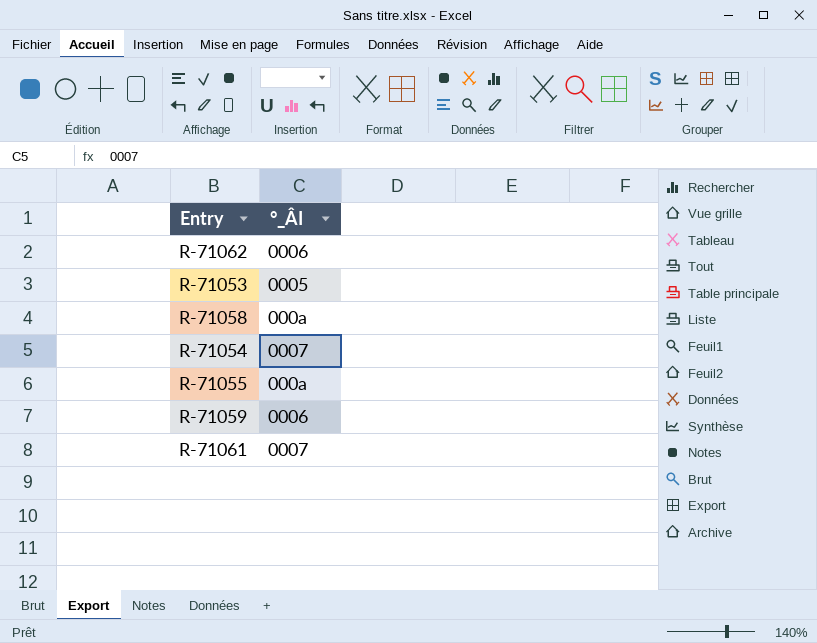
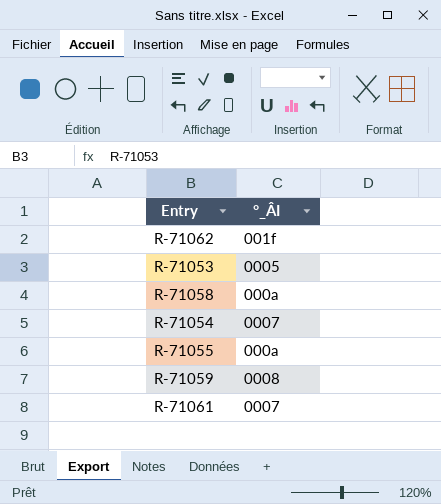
R-71062 | °_ÂI: 0006 -> 001f
R-71059 | °_ÂI: 0006 -> 0008

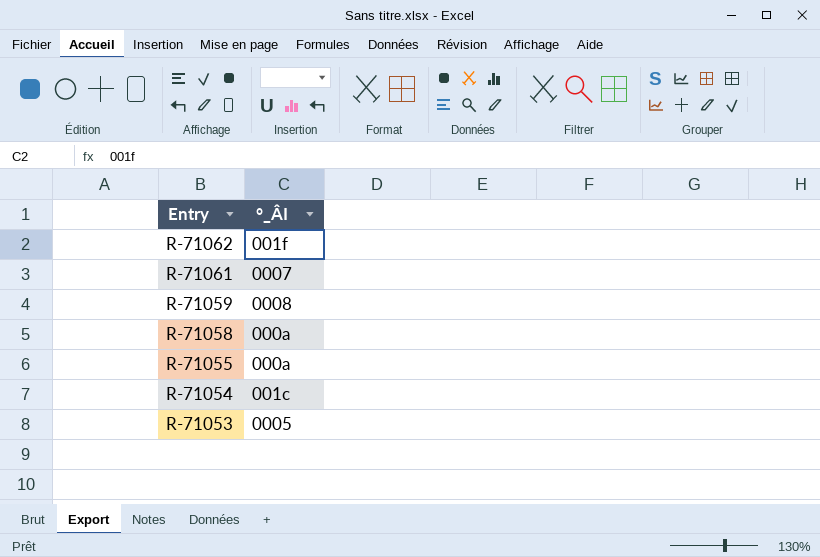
row order: none -> Entry descending
R-71054 | °_ÂI: 0007 -> 001c

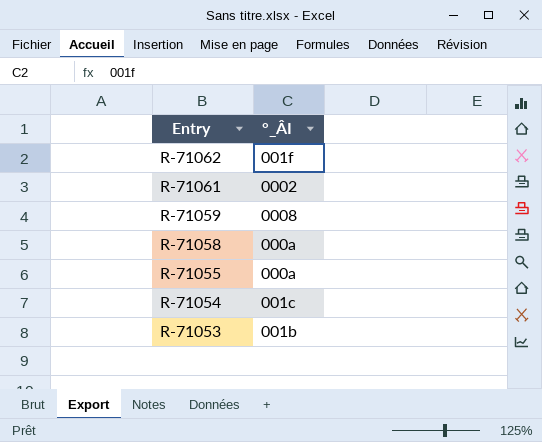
R-71061 | °_ÂI: 0007 -> 0002
R-71053 | °_ÂI: 0005 -> 001b

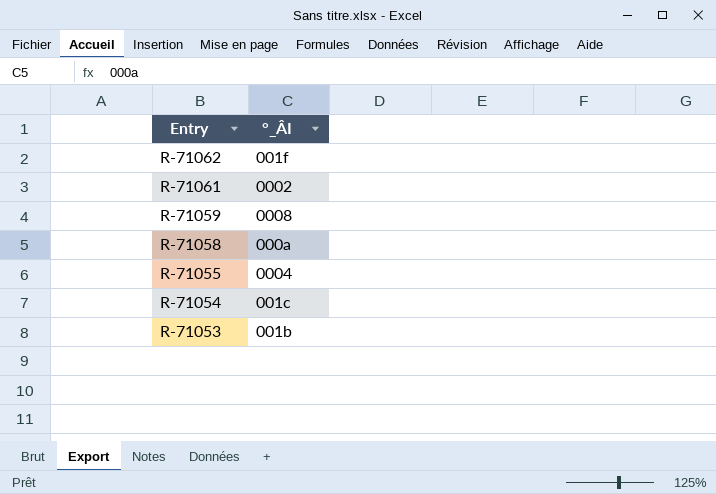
R-71055 | °_ÂI: 000a -> 0004

